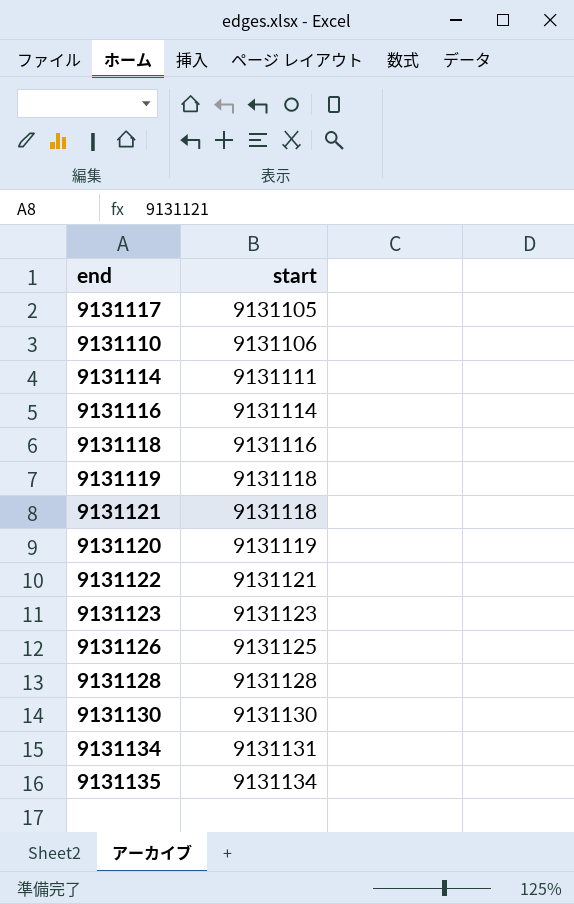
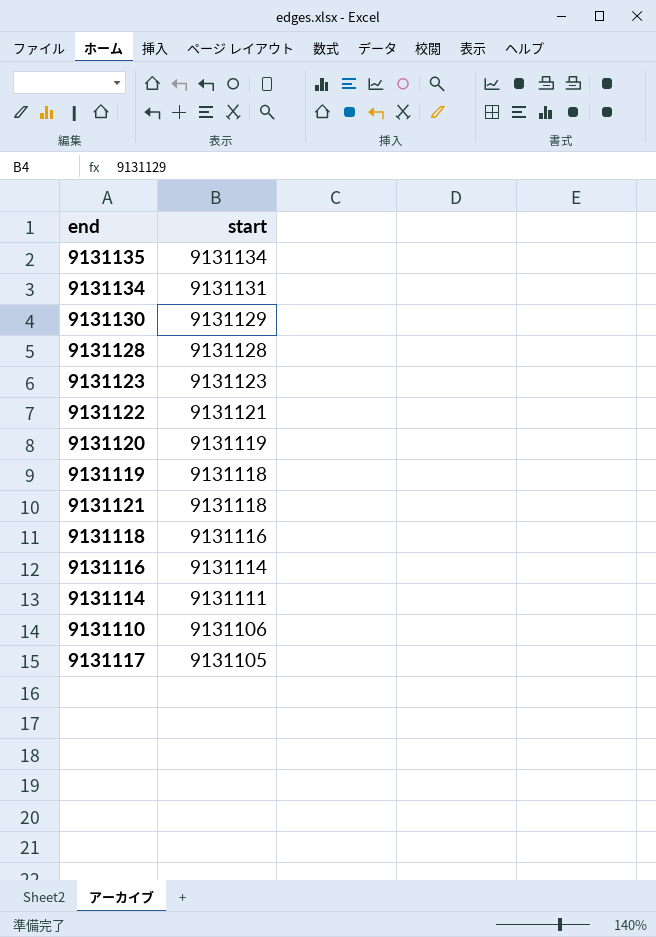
row order: start ascending -> start descending
row 9131126: 9131125 -> none
9131130 | start: 9131130 -> 9131129

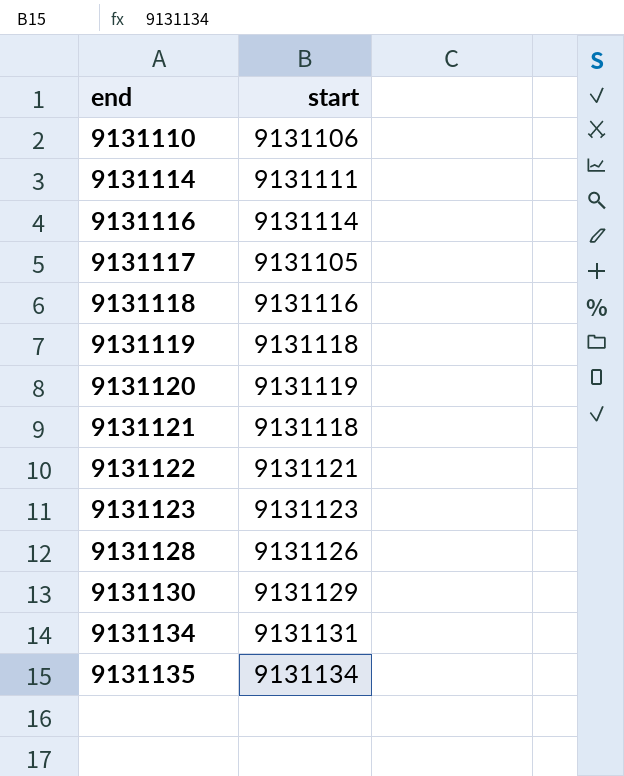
row order: start descending -> end ascending
9131128 | start: 9131128 -> 9131126

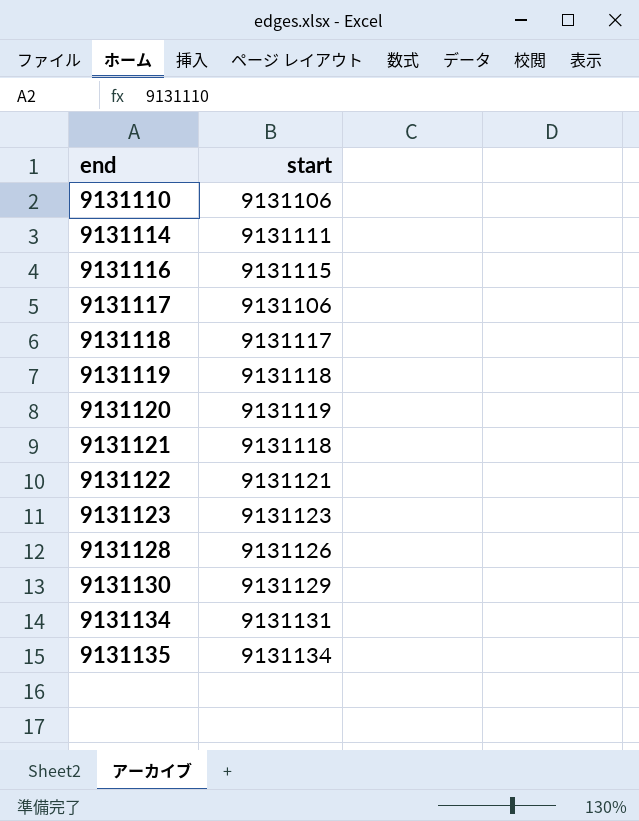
9131116 | start: 9131114 -> 9131115
9131117 | start: 9131105 -> 9131106
9131118 | start: 9131116 -> 9131117

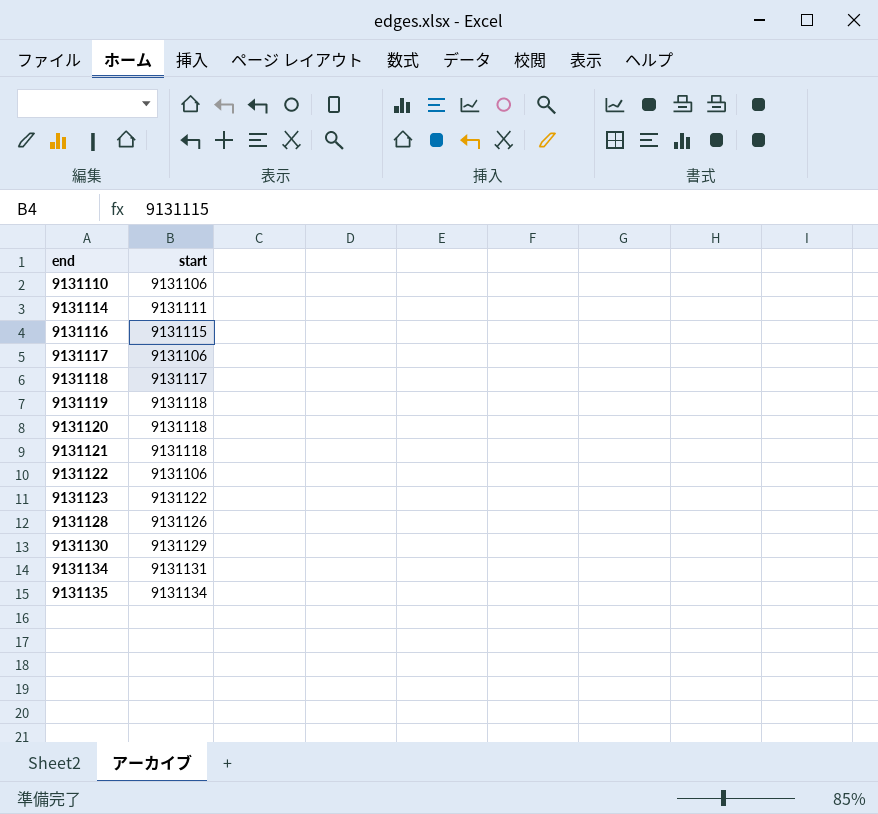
9131120 | start: 9131119 -> 9131118
9131122 | start: 9131121 -> 9131106
9131123 | start: 9131123 -> 9131122

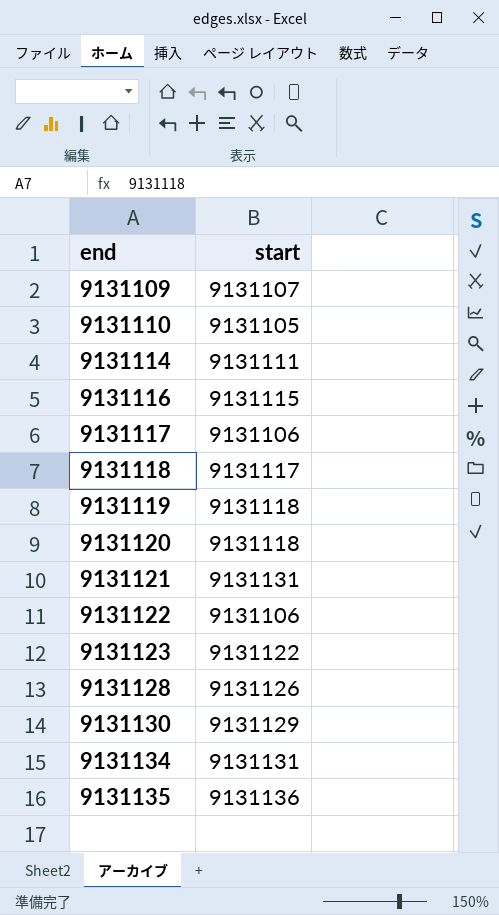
row 9131109: none -> 9131107
9131110 | start: 9131106 -> 9131105
9131121 | start: 9131118 -> 9131131
9131135 | start: 9131134 -> 9131136

